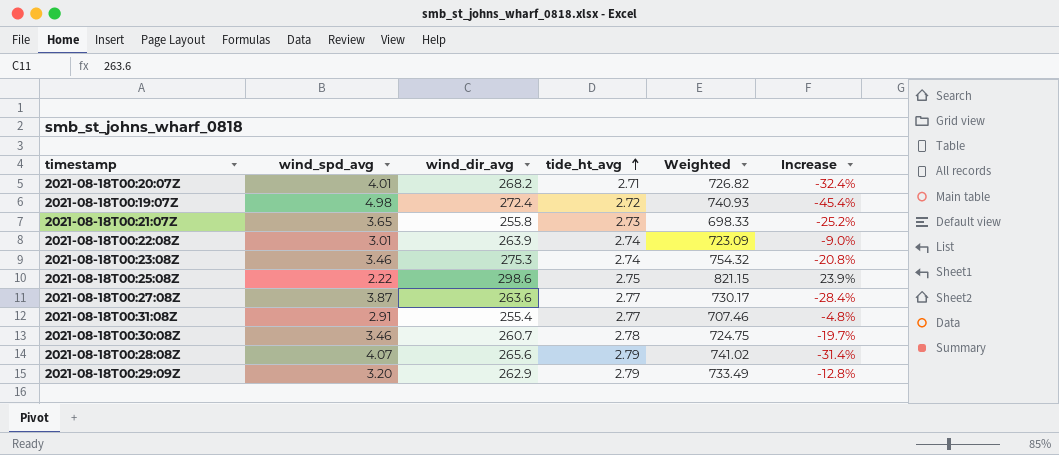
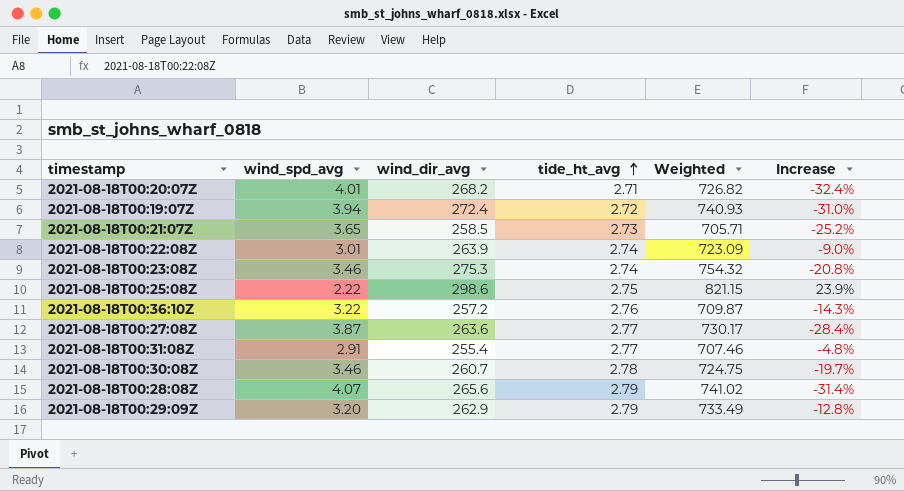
2021-08-18T00:19:07Z | wind_spd_avg: 4.98 -> 3.94
2021-08-18T00:19:07Z | Increase: -45.4% -> -31.0%
2021-08-18T00:21:07Z | wind_dir_avg: 255.8 -> 258.5
2021-08-18T00:21:07Z | Weighted: 698.33 -> 705.71
row 2021-08-18T00:36:10Z: none -> 3.22 | 257.2 | 2.76 | 709.87 | -14.3%

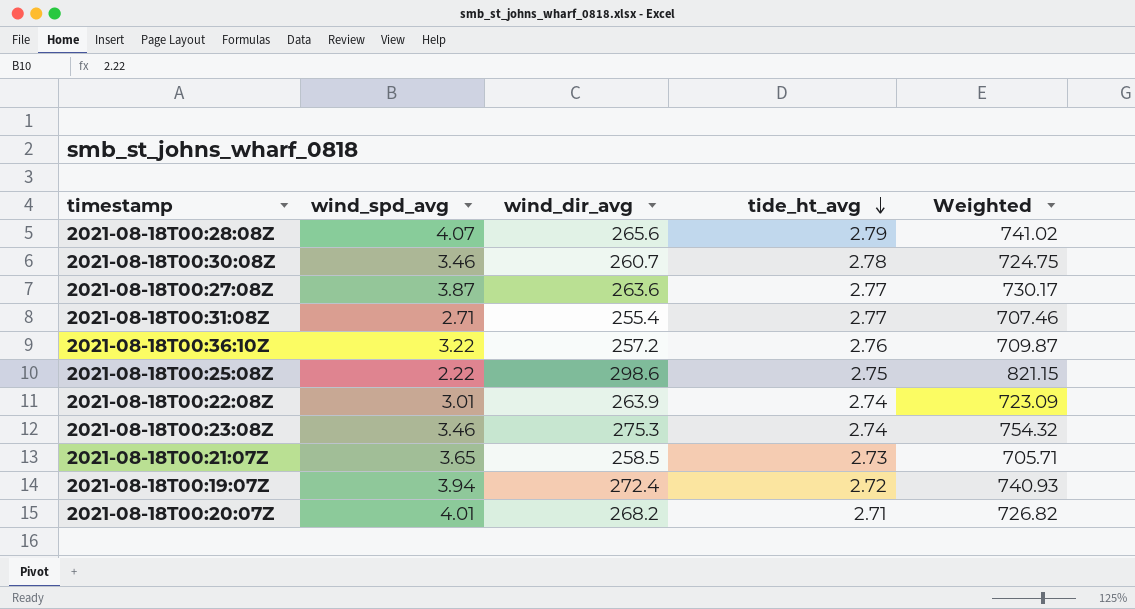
row order: tide_ht_avg ascending -> tide_ht_avg descending
column Increase | formula: ([tide_ht_avg] - [wind_spd_avg]) / [wind_spd_avg] -> none
row 2021-08-18T00:29:09Z: 3.20 | 262.9 | 2.79 | 733.49 | -12.8% -> none
2021-08-18T00:31:08Z | wind_spd_avg: 2.91 -> 2.71

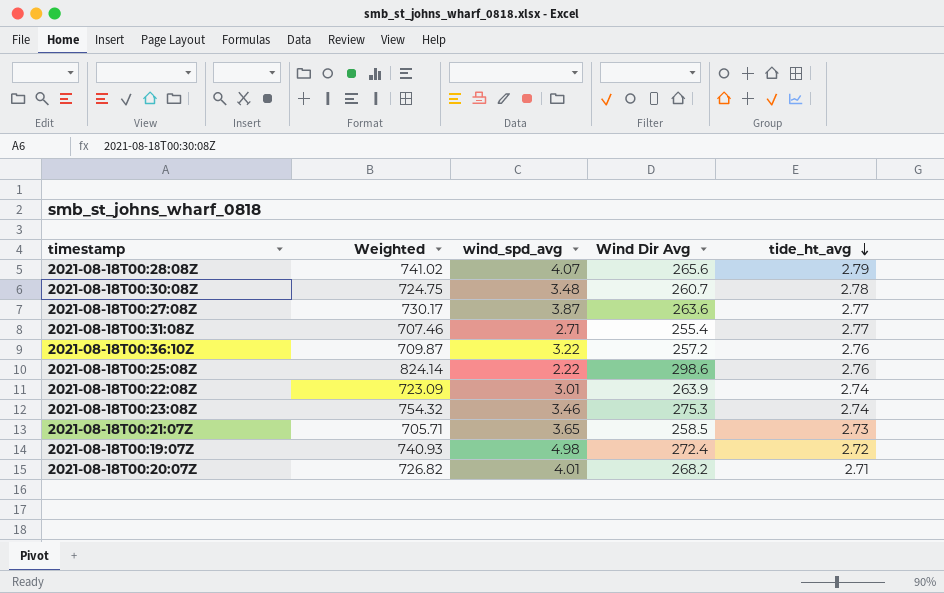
column Weighted | position: 5 -> 2
column name: wind_dir_avg -> Wind Dir Avg
2021-08-18T00:30:08Z | wind_spd_avg: 3.46 -> 3.48
2021-08-18T00:25:08Z | Weighted: 821.15 -> 824.14
2021-08-18T00:25:08Z | tide_ht_avg: 2.75 -> 2.76
2021-08-18T00:19:07Z | wind_spd_avg: 3.94 -> 4.98

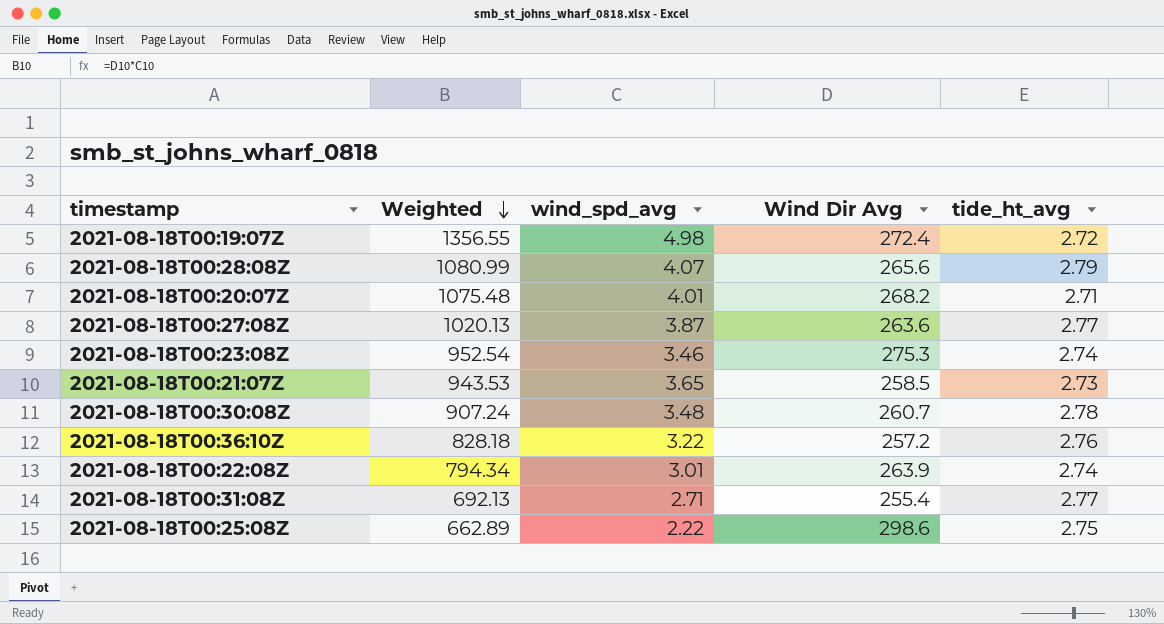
row order: tide_ht_avg descending -> Weighted descending
column Weighted | formula: [Wind Dir Avg] * [tide_ht_avg] -> [wind_spd_avg] * [Wind Dir Avg]
2021-08-18T00:25:08Z | tide_ht_avg: 2.76 -> 2.75

